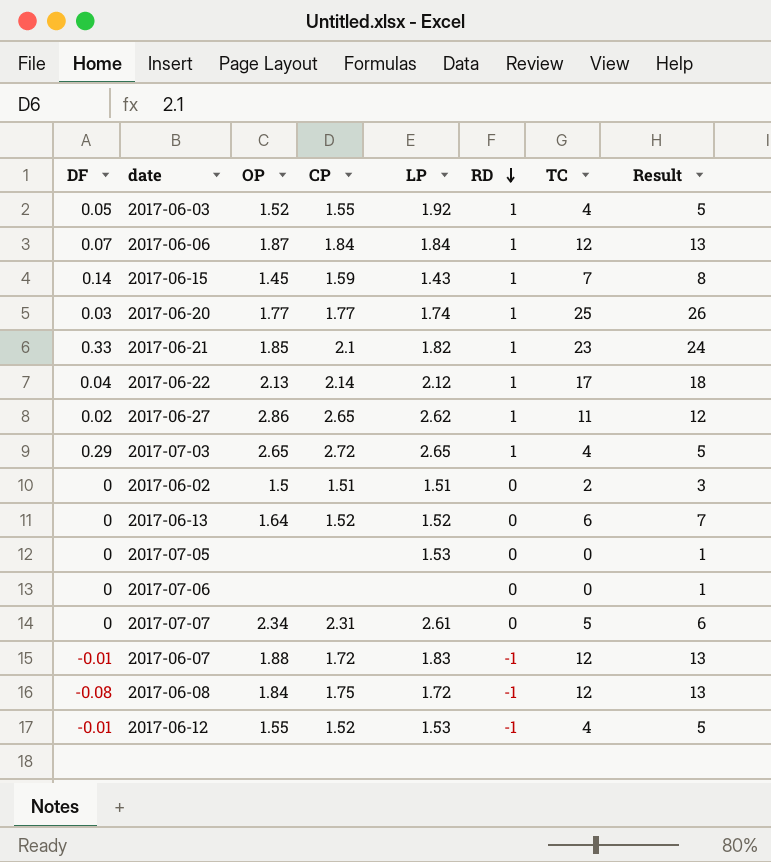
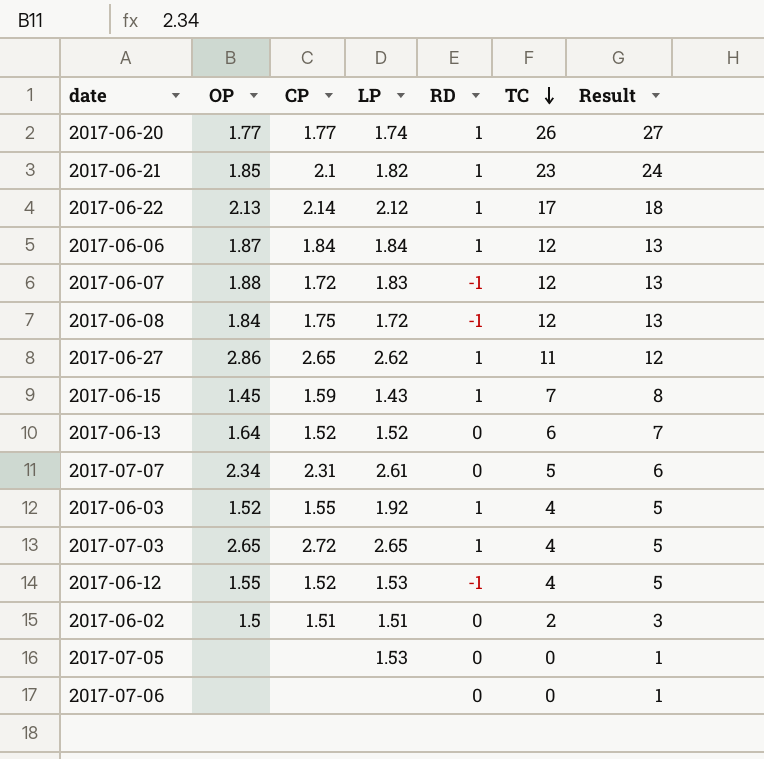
row order: RD descending -> TC descending
column DF | position: 1 -> none
2017-06-20 | TC: 25 -> 26
2017-06-20 | Result: 26 -> 27

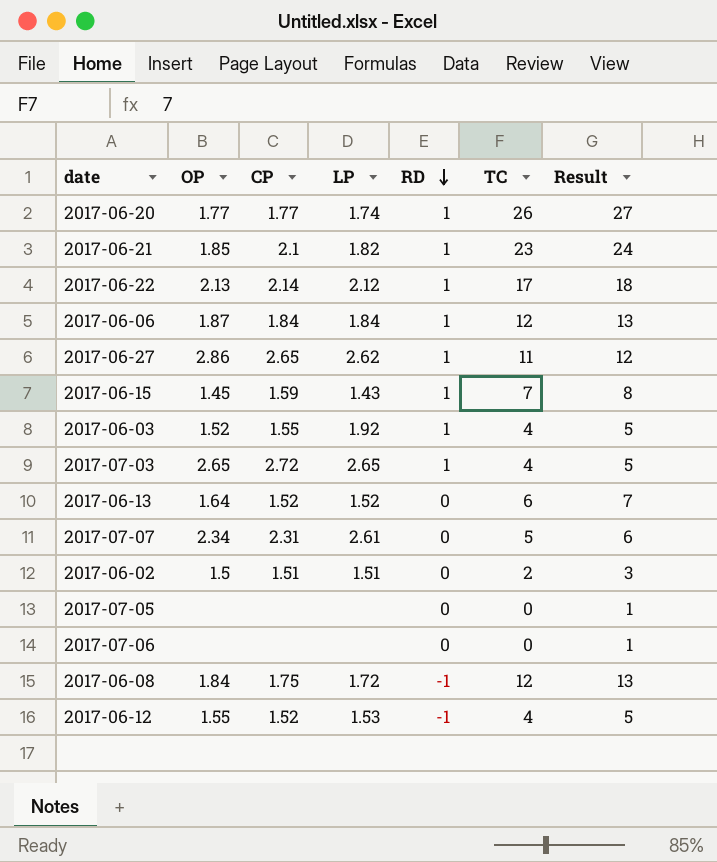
row order: TC descending -> RD descending
row 2017-06-07: 1.88 | 1.72 | 1.83 | -1 | 12 | 13 -> none
2017-07-05 | LP: 1.53 -> none

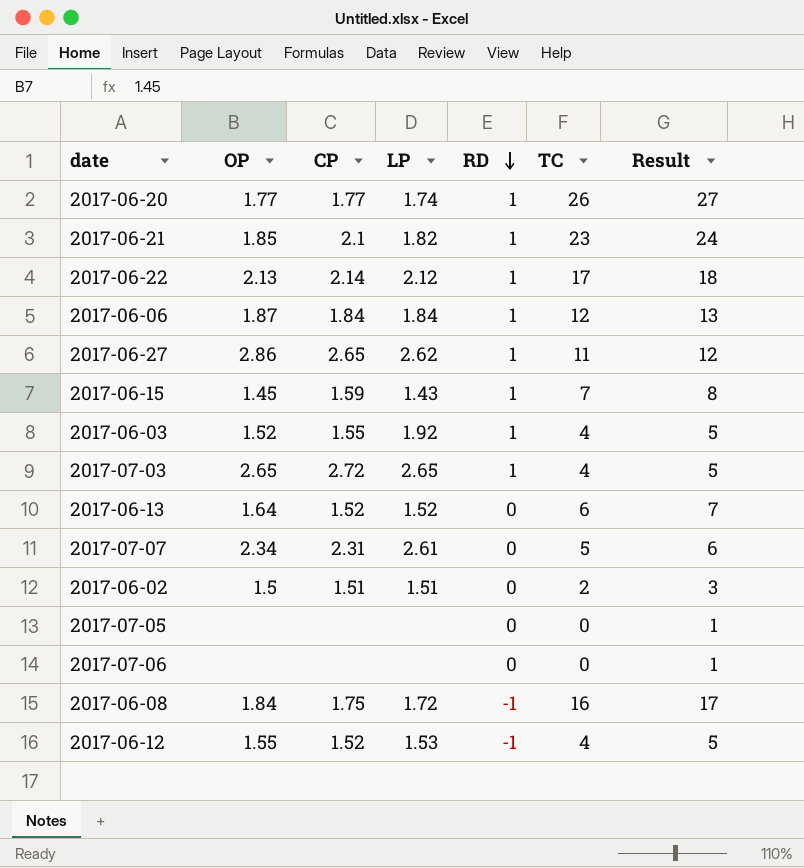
2017-06-08 | TC: 12 -> 16
2017-06-08 | Result: 13 -> 17

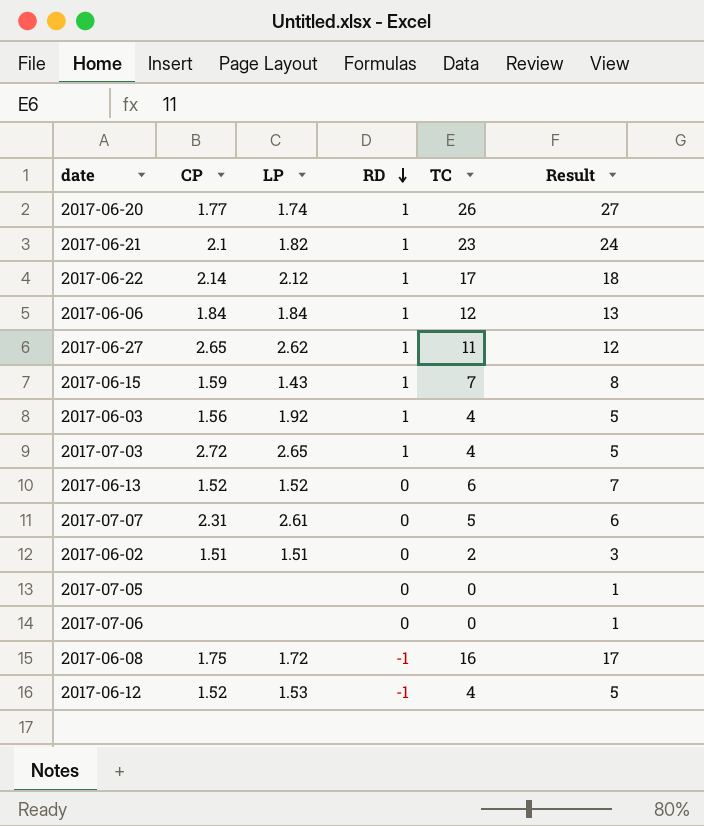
column OP | position: 2 -> none
2017-06-03 | CP: 1.55 -> 1.56

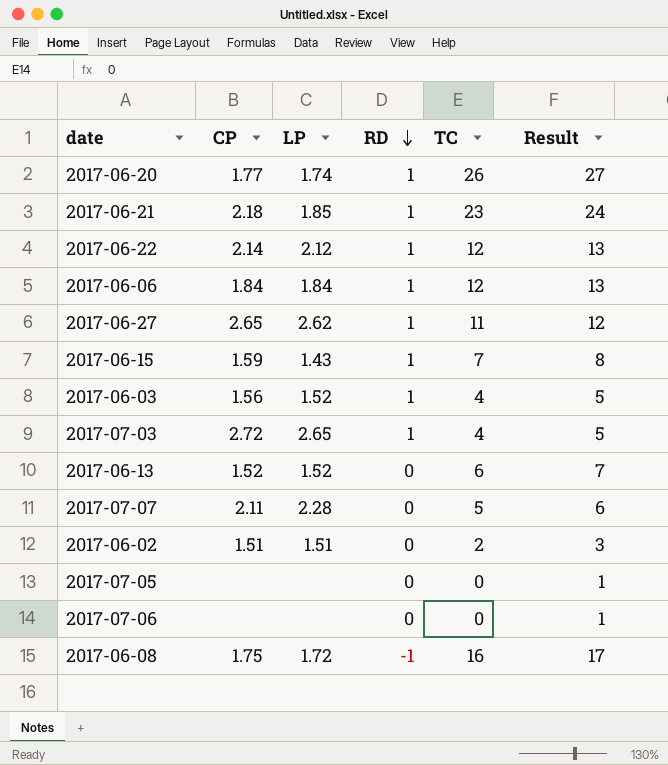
row 2017-06-12: 1.52 | 1.53 | -1 | 4 | 5 -> none
2017-06-21 | CP: 2.1 -> 2.18
2017-06-21 | LP: 1.82 -> 1.85
2017-06-22 | TC: 17 -> 12
2017-06-22 | Result: 18 -> 13
2017-06-03 | LP: 1.92 -> 1.52
2017-07-07 | CP: 2.31 -> 2.11
2017-07-07 | LP: 2.61 -> 2.28

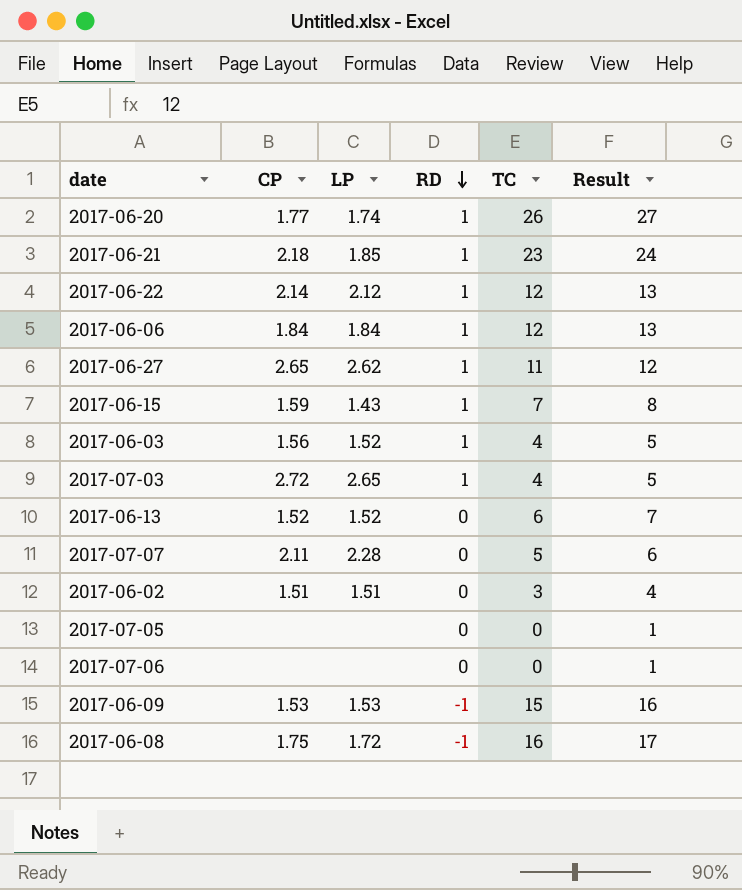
2017-06-02 | TC: 2 -> 3
2017-06-02 | Result: 3 -> 4
row 2017-06-09: none -> 1.53 | 1.53 | -1 | 15 | 16

